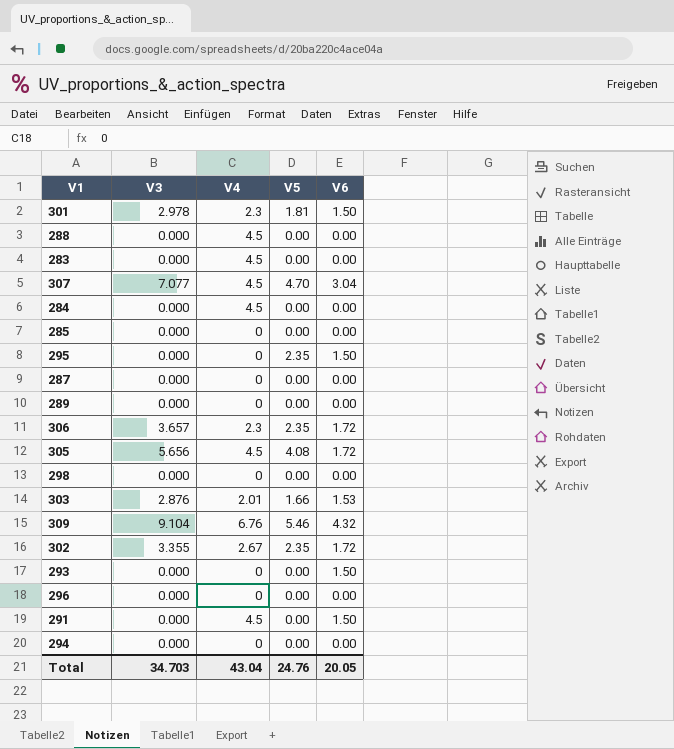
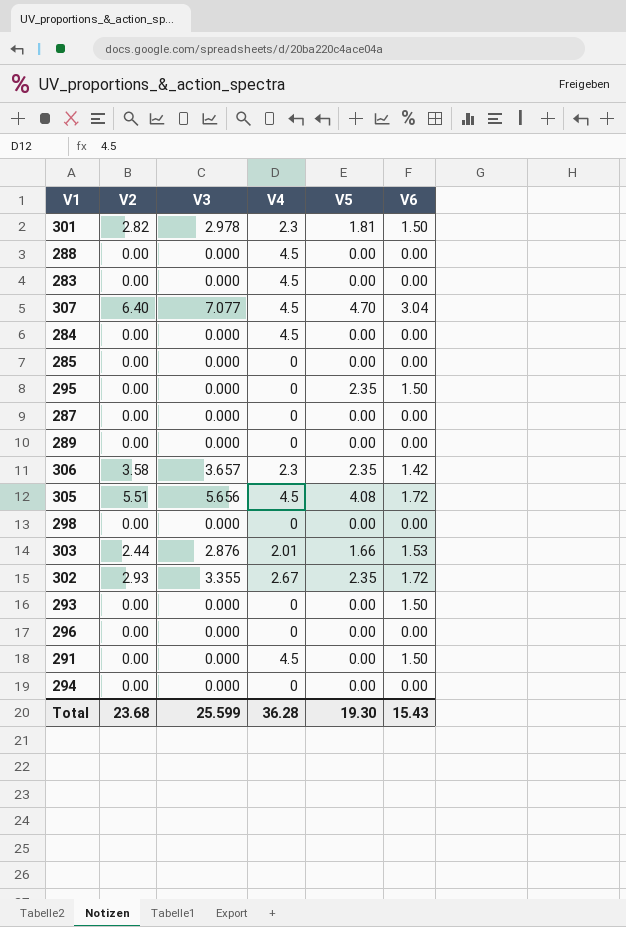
column V2 | position: none -> 2
row 309: 9.104 | 6.76 | 5.46 | 4.32 -> none
306 | V6: 1.72 -> 1.42
Total | V3: 34.703 -> 25.599
Total | V4: 43.04 -> 36.28
Total | V5: 24.76 -> 19.30
Total | V6: 20.05 -> 15.43

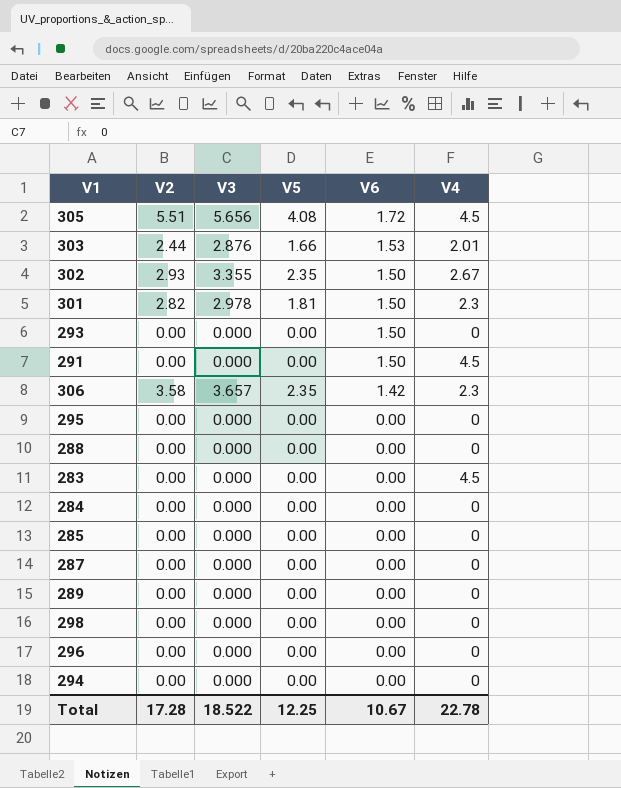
row order: none -> V6 descending
column V4 | position: 4 -> 6
row 307: 6.40 | 7.077 | 4.5 | 4.70 | 3.04 -> none
302 | V6: 1.72 -> 1.50
295 | V5: 2.35 -> 0.00
295 | V6: 1.50 -> 0.00
288 | V4: 4.5 -> 0
284 | V4: 4.5 -> 0
Total | V2: 23.68 -> 17.28
Total | V3: 25.599 -> 18.522
Total | V5: 19.30 -> 12.25
Total | V6: 15.43 -> 10.67
Total | V4: 36.28 -> 22.78

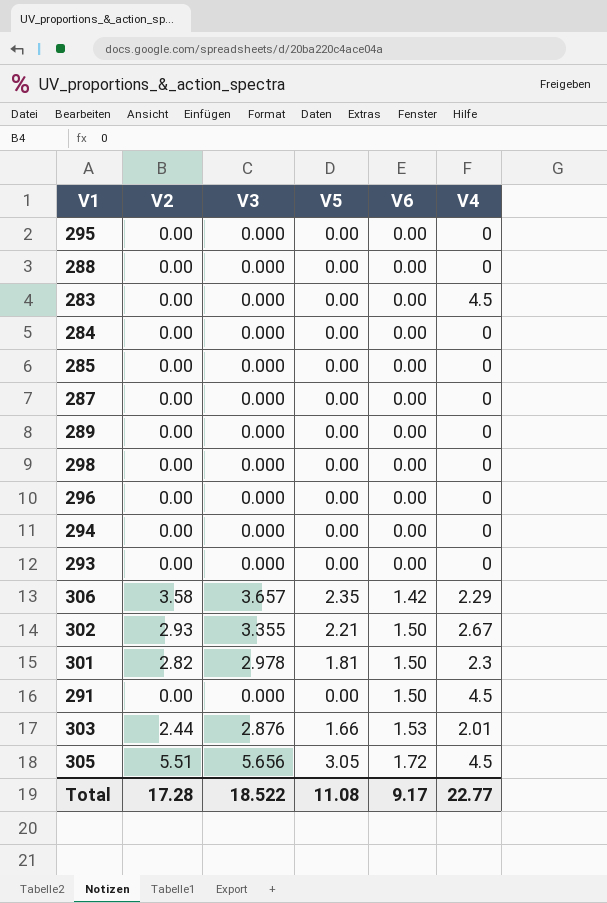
row order: V6 descending -> V6 ascending
293 | V6: 1.50 -> 0.00
306 | V4: 2.3 -> 2.29
302 | V5: 2.35 -> 2.21
305 | V5: 4.08 -> 3.05
Total | V5: 12.25 -> 11.08
Total | V6: 10.67 -> 9.17
Total | V4: 22.78 -> 22.77

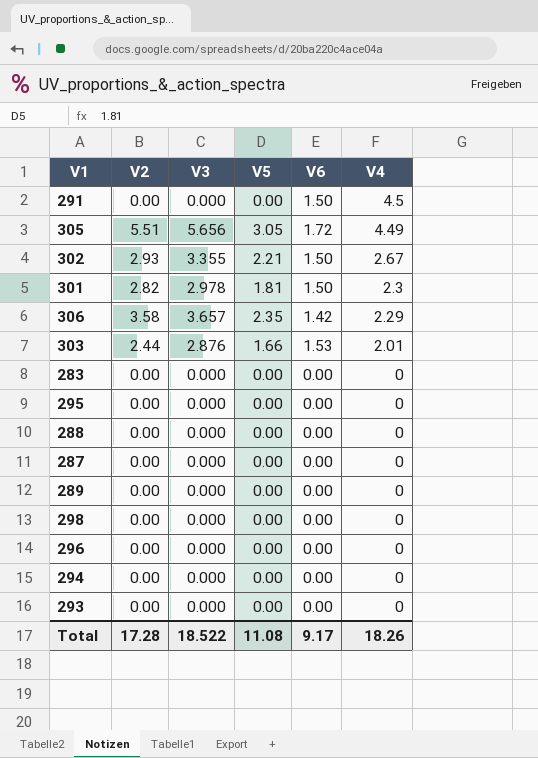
row order: V6 ascending -> V4 descending
row 284: 0.00 | 0.000 | 0.00 | 0.00 | 0 -> none
row 285: 0.00 | 0.000 | 0.00 | 0.00 | 0 -> none
305 | V4: 4.5 -> 4.49
283 | V4: 4.5 -> 0
Total | V4: 22.77 -> 18.26

